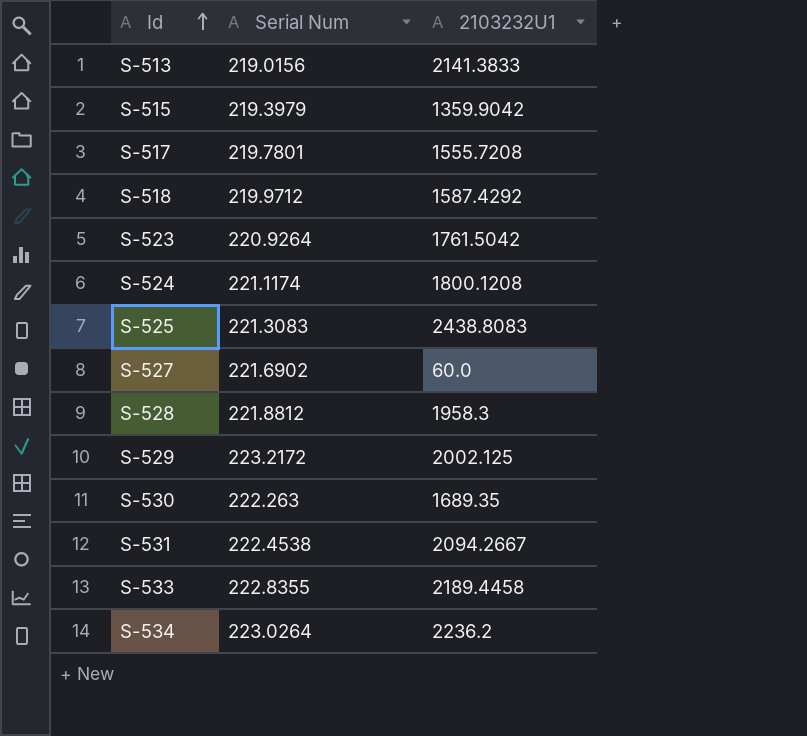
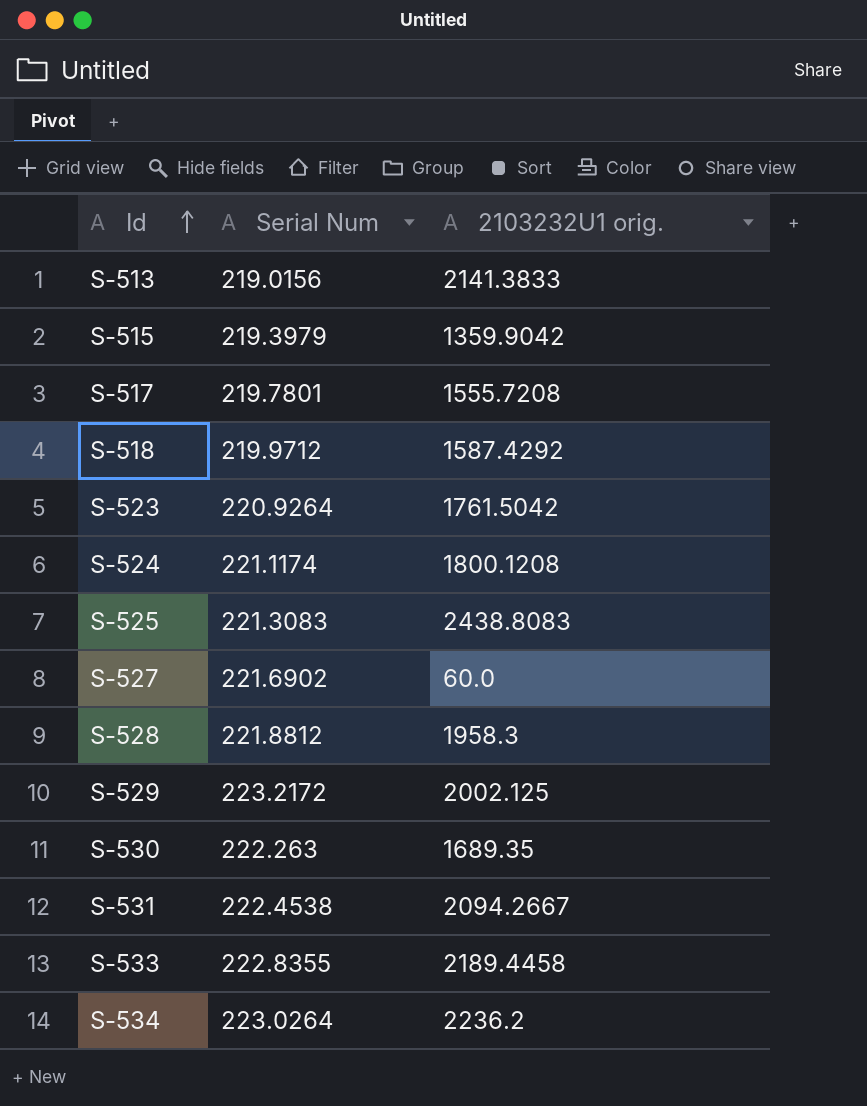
column name: 2103232U1 -> 2103232U1 orig.

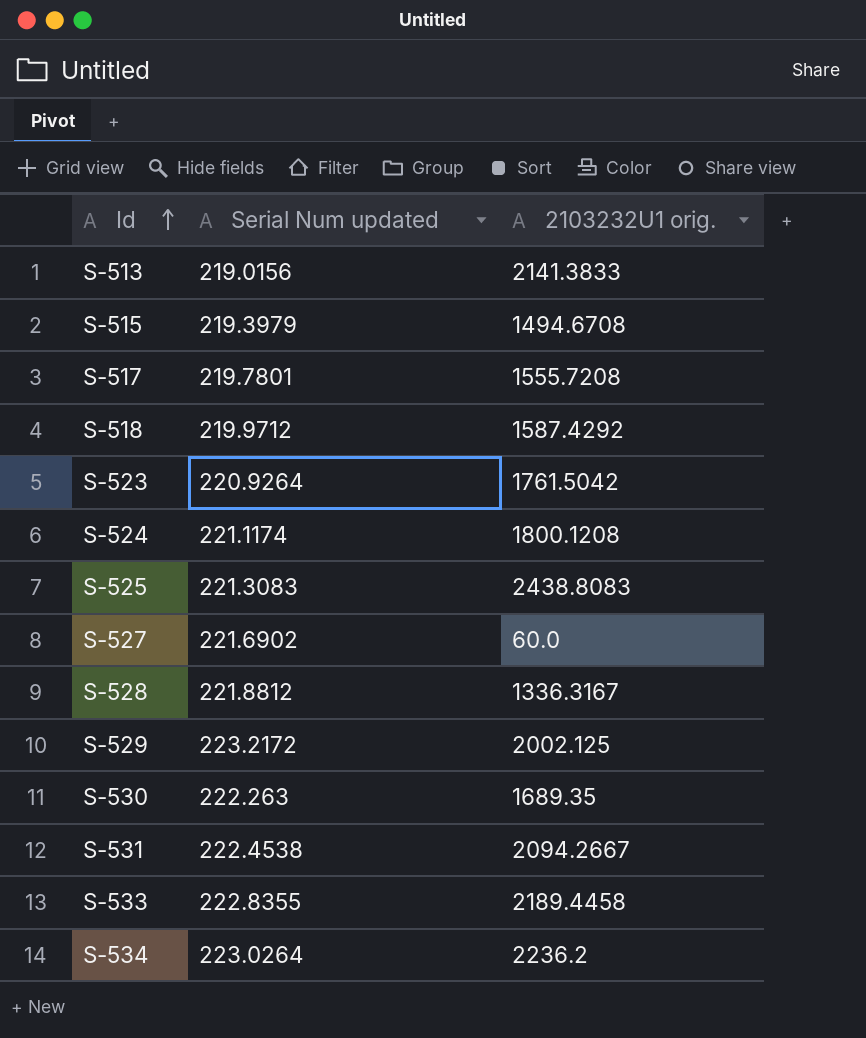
column name: Serial Num -> Serial Num updated
S-515 | 2103232U1 orig.: 1359.9042 -> 1494.6708
S-528 | 2103232U1 orig.: 1958.3 -> 1336.3167

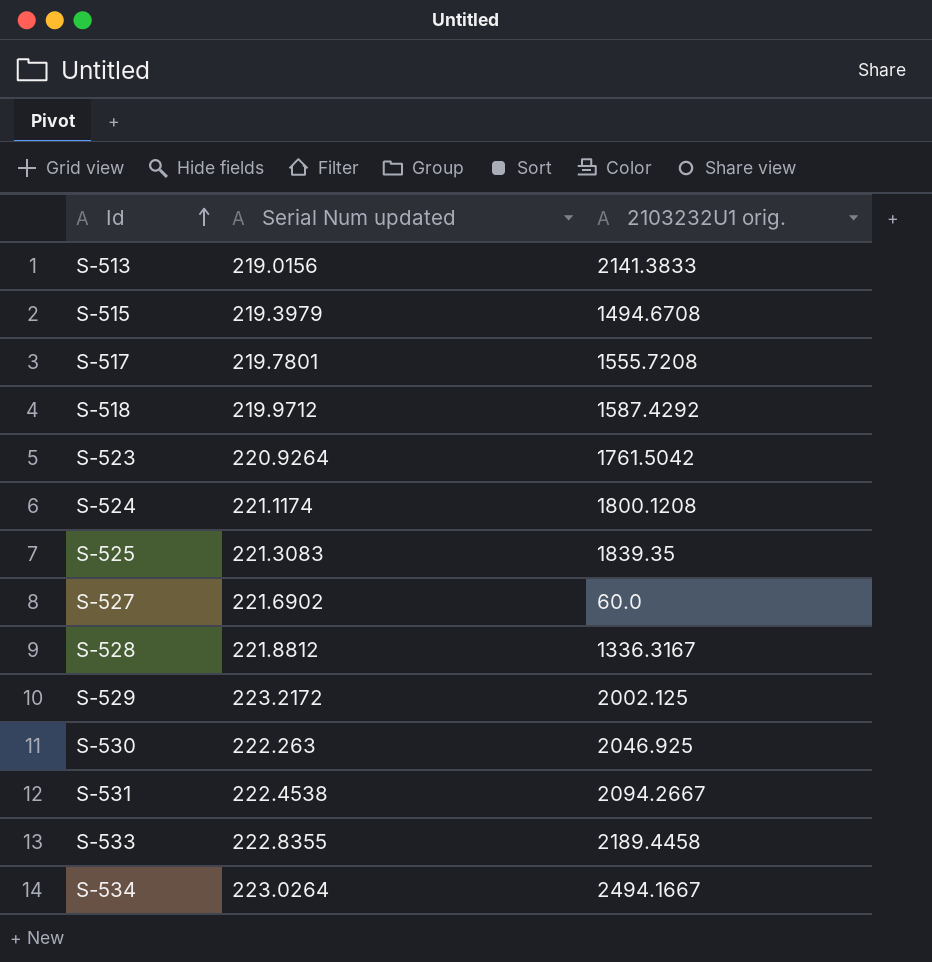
S-525 | 2103232U1 orig.: 2438.8083 -> 1839.35
S-530 | 2103232U1 orig.: 1689.35 -> 2046.925
S-534 | 2103232U1 orig.: 2236.2 -> 2494.1667

